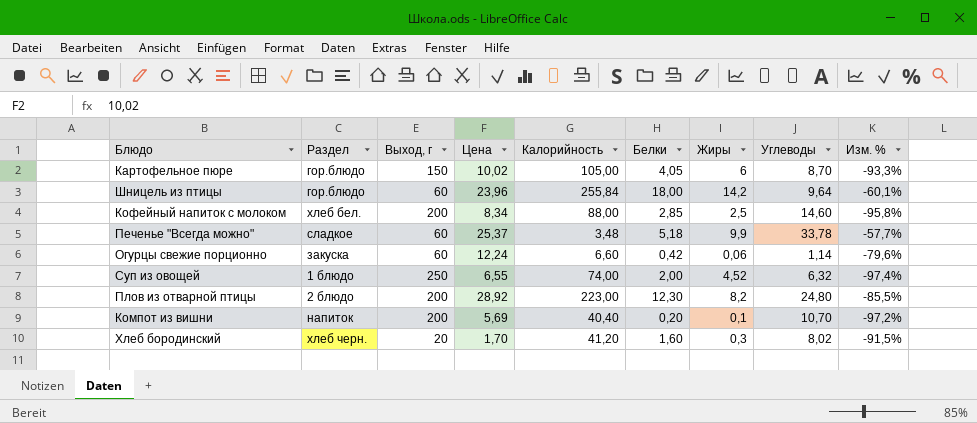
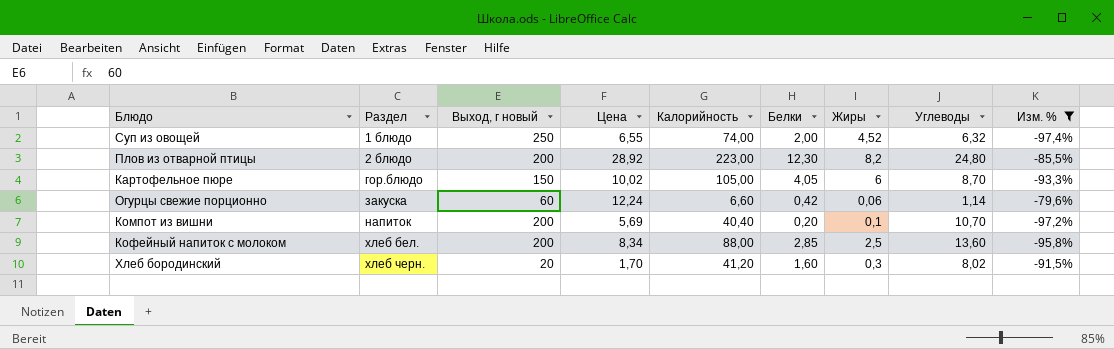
filter: none -> Изм. % <= -79,6%
row order: none -> Раздел ascending
column name: Выход, г -> Выход, г новый
Кофейный напиток с молоком | Углеводы: 14,60 -> 13,60

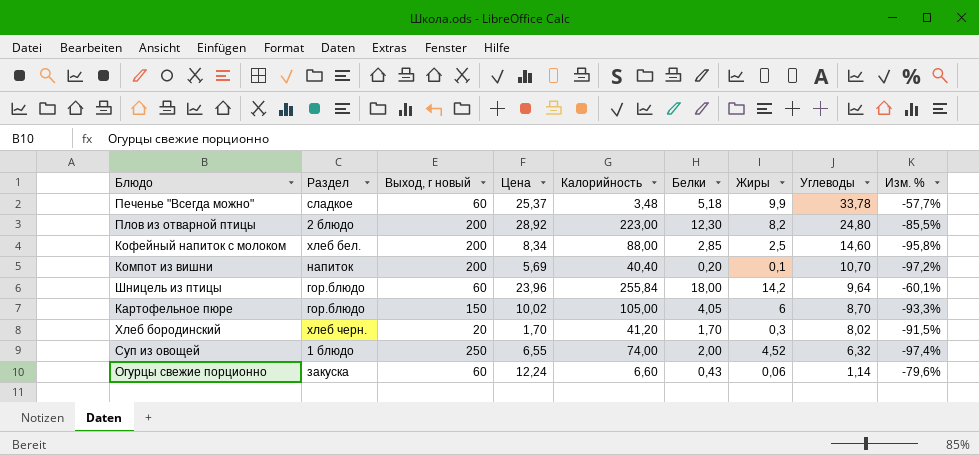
filter: Изм. % <= -79,6% -> none
row order: Раздел ascending -> Углеводы descending
Кофейный напиток с молоком | Углеводы: 13,60 -> 14,60
Хлеб бородинский | Белки: 1,60 -> 1,70
Огурцы свежие порционно | Белки: 0,42 -> 0,43

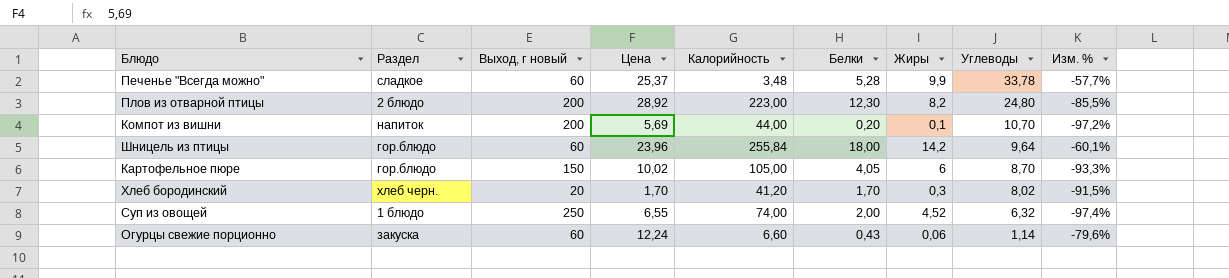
row Кофейный напиток с молоком: хлеб бел. | 200 | 8,34 | 88,00 | 2,85 | 2,5 | 14,60 | -95,8% -> none
Печенье "Всегда можно" | Белки: 5,18 -> 5,28
Компот из вишни | Калорийность: 40,40 -> 44,00

